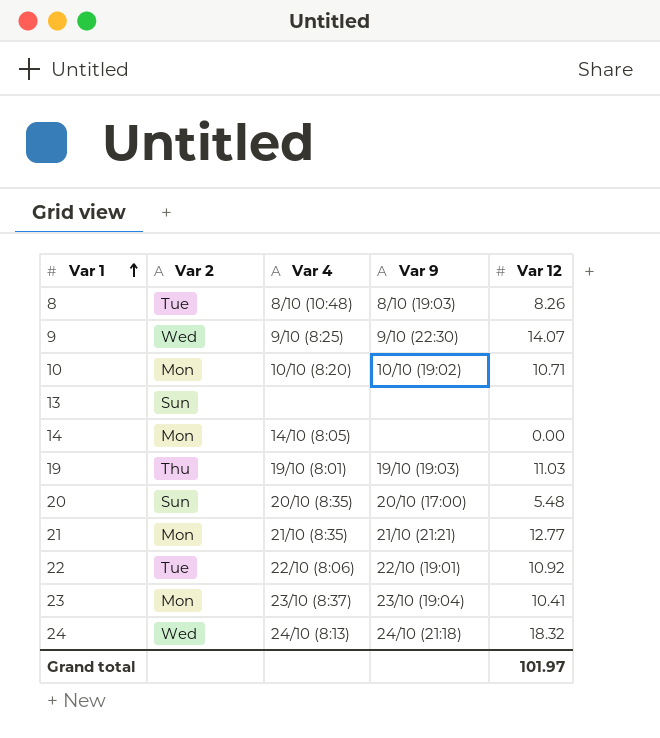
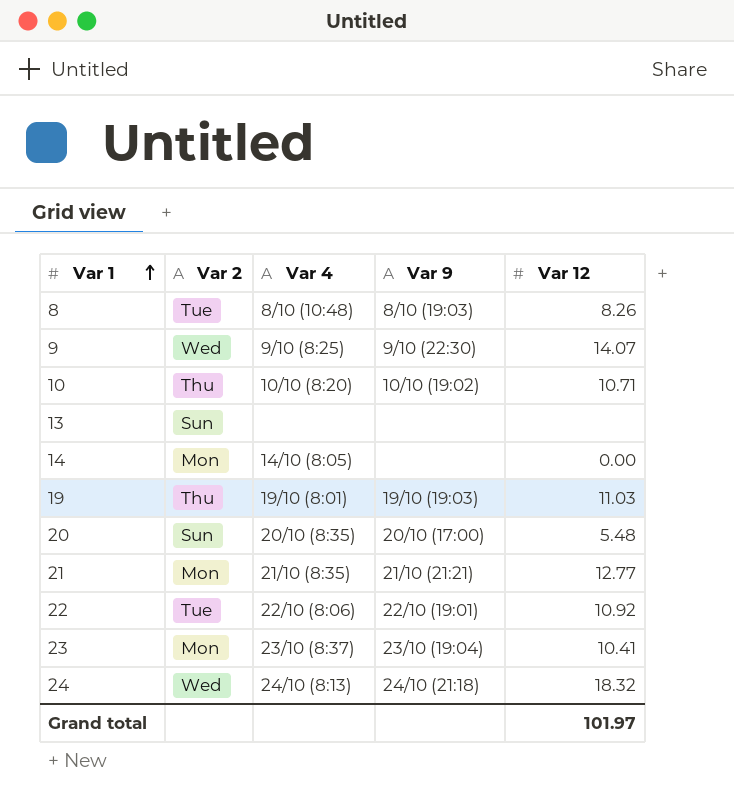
10 | Var 2: Mon -> Thu

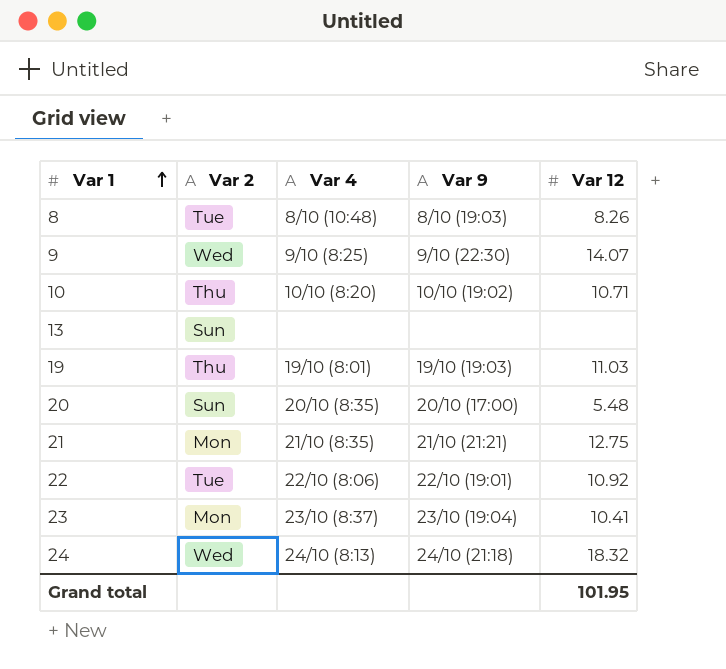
row 14: Mon | 14/10 (8:05) | none | 0.00 -> none
21 | Var 12: 12.77 -> 12.75
Grand total | Var 12: 101.97 -> 101.95

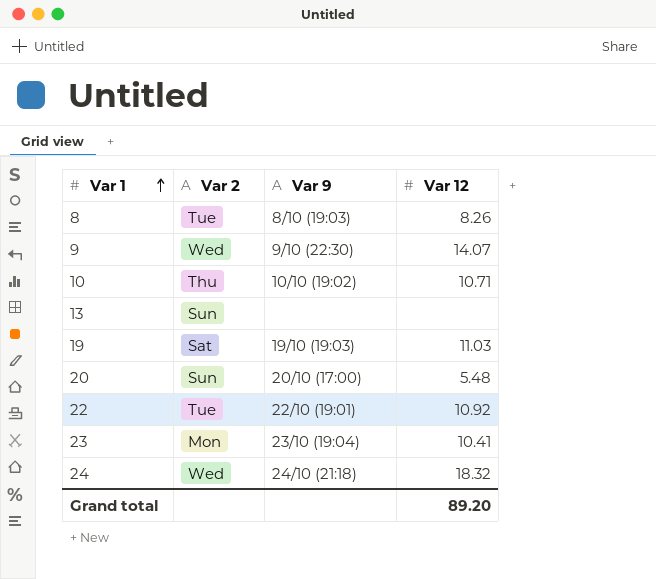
column Var 4 | position: 3 -> none
row 21: Mon | 21/10 (8:35) | 21/10 (21:21) | 12.75 -> none
19 | Var 2: Thu -> Sat
Grand total | Var 12: 101.95 -> 89.20

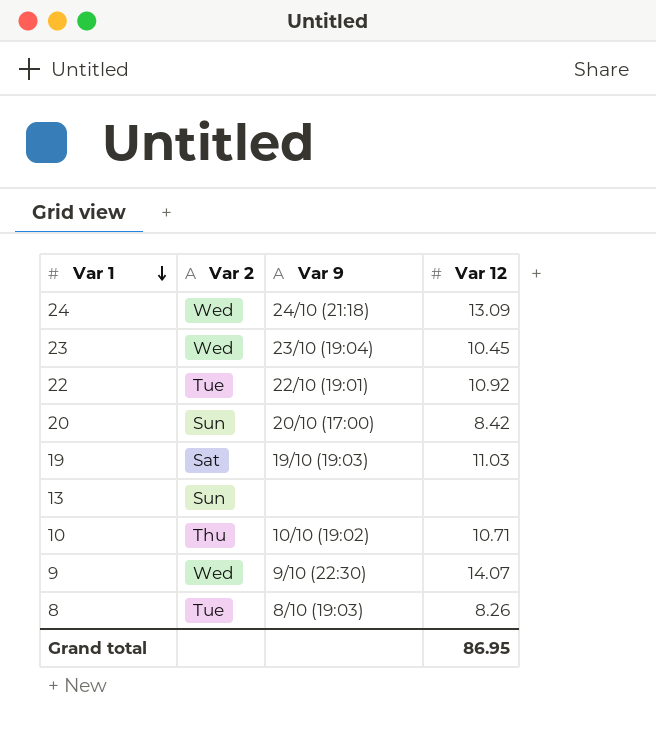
row order: Var 1 ascending -> Var 1 descending
24 | Var 12: 18.32 -> 13.09
23 | Var 2: Mon -> Wed
23 | Var 12: 10.41 -> 10.45
20 | Var 12: 5.48 -> 8.42
Grand total | Var 12: 89.20 -> 86.95

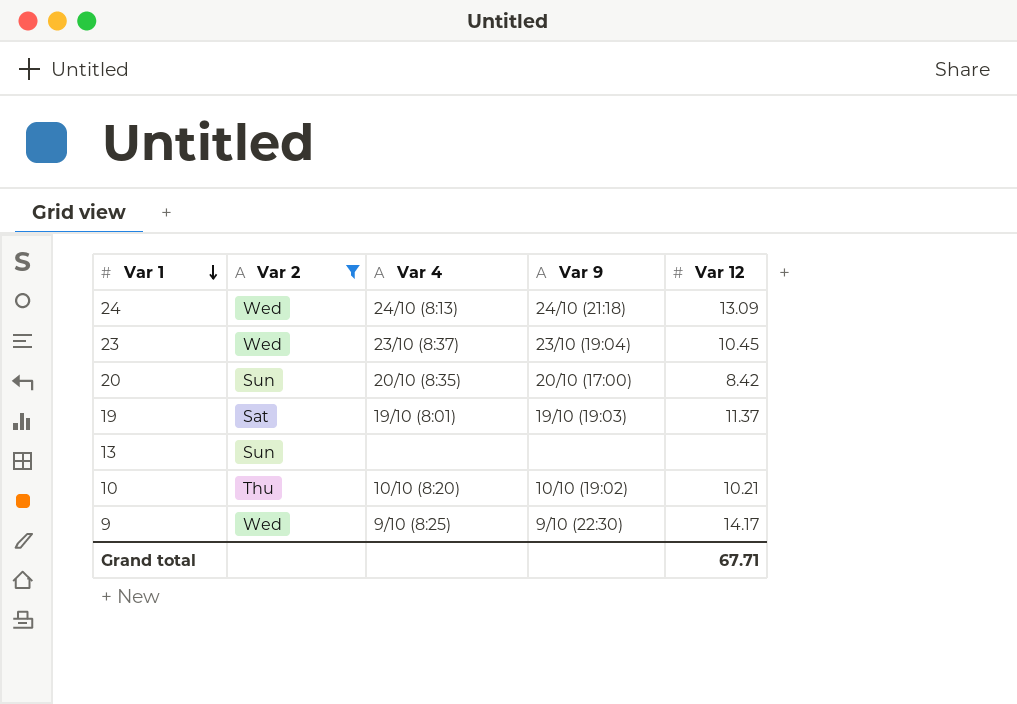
filter: none -> Var 2 != Tue
column Var 4 | position: none -> 3
19 | Var 12: 11.03 -> 11.37
10 | Var 12: 10.71 -> 10.21
9 | Var 12: 14.07 -> 14.17
Grand total | Var 12: 86.95 -> 67.71

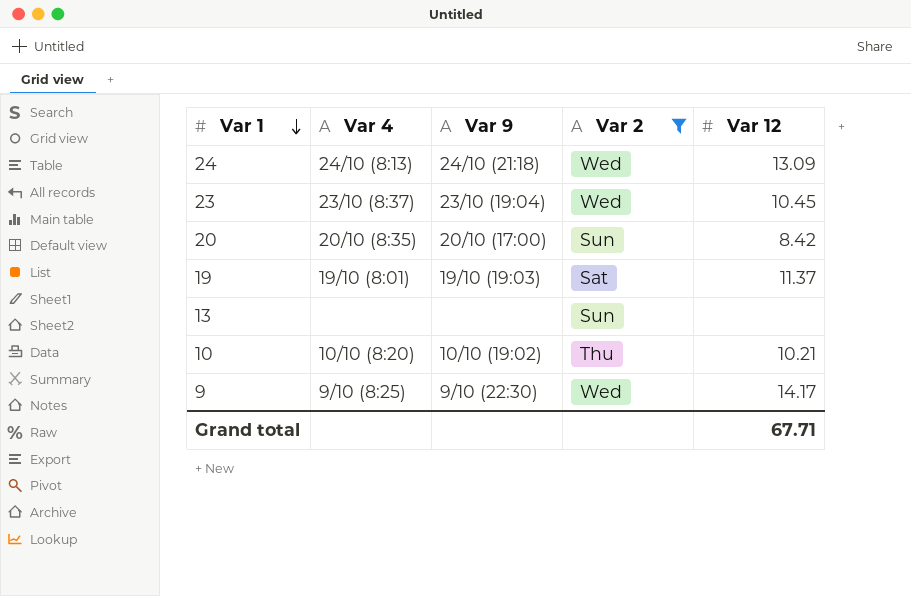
column Var 2 | position: 2 -> 4

